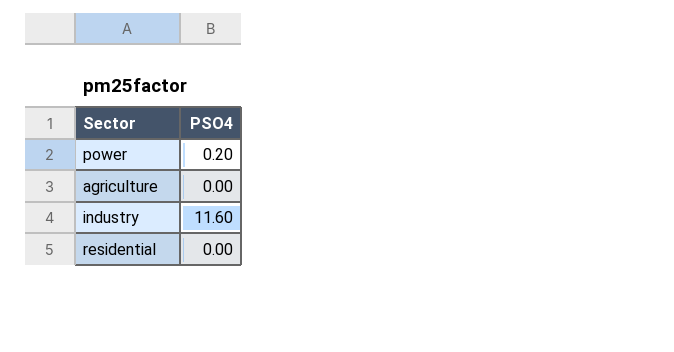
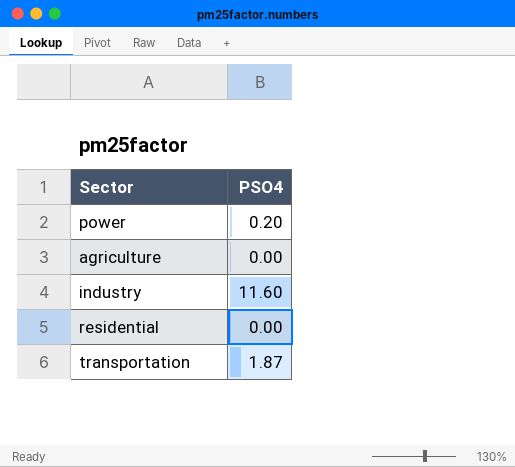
row transportation: none -> 1.87

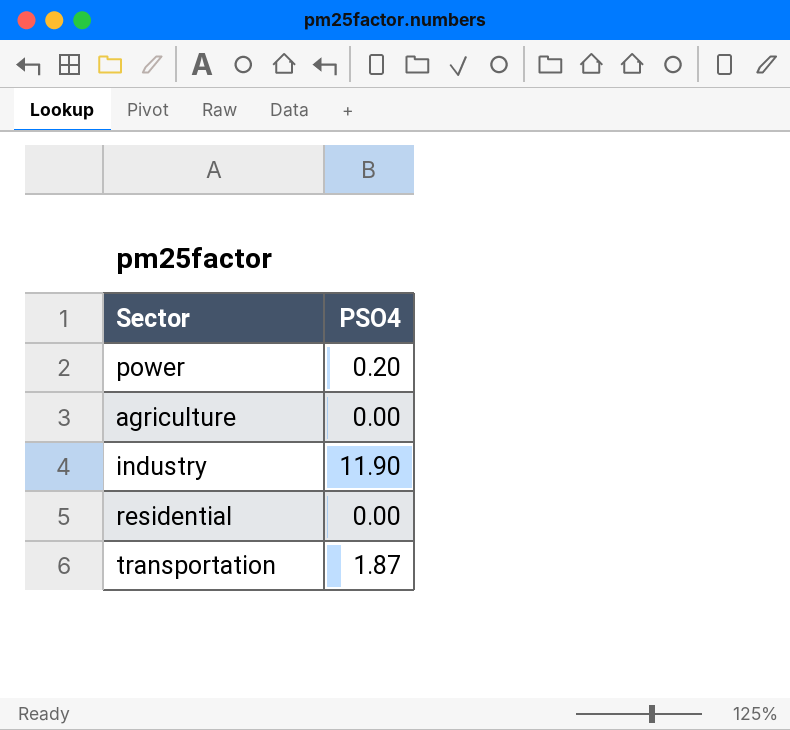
industry | PSO4: 11.60 -> 11.90

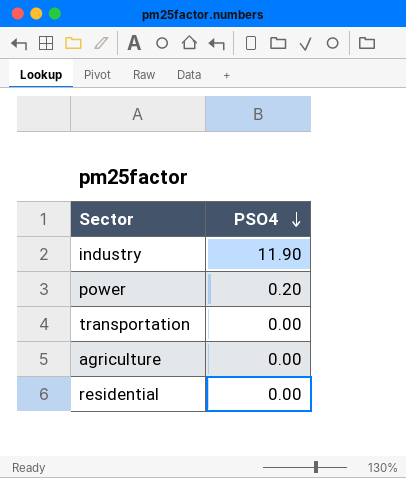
row order: none -> PSO4 descending
transportation | PSO4: 1.87 -> 0.00

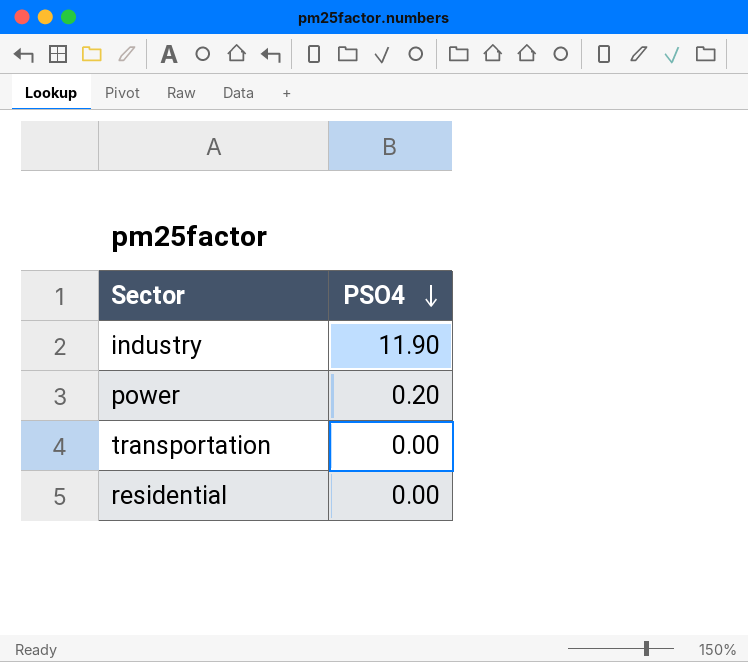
row agriculture: 0.00 -> none

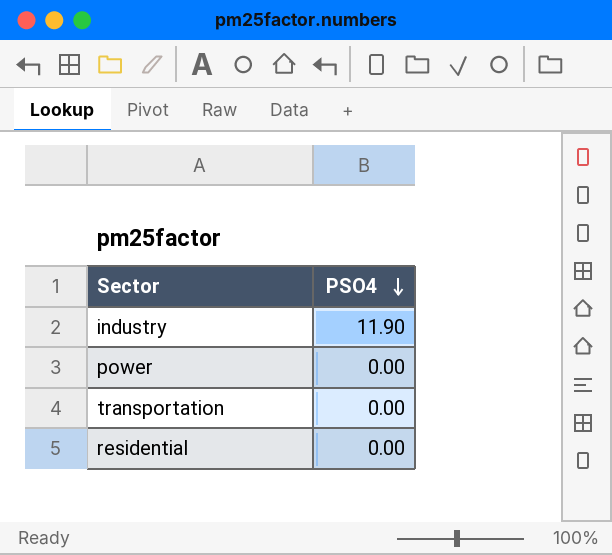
power | PSO4: 0.20 -> 0.00

